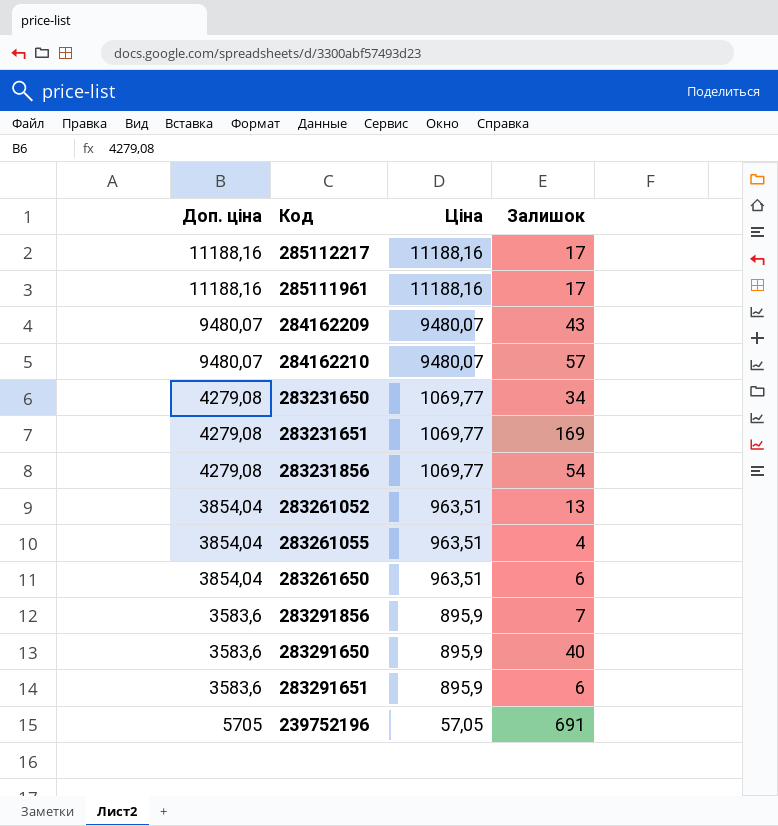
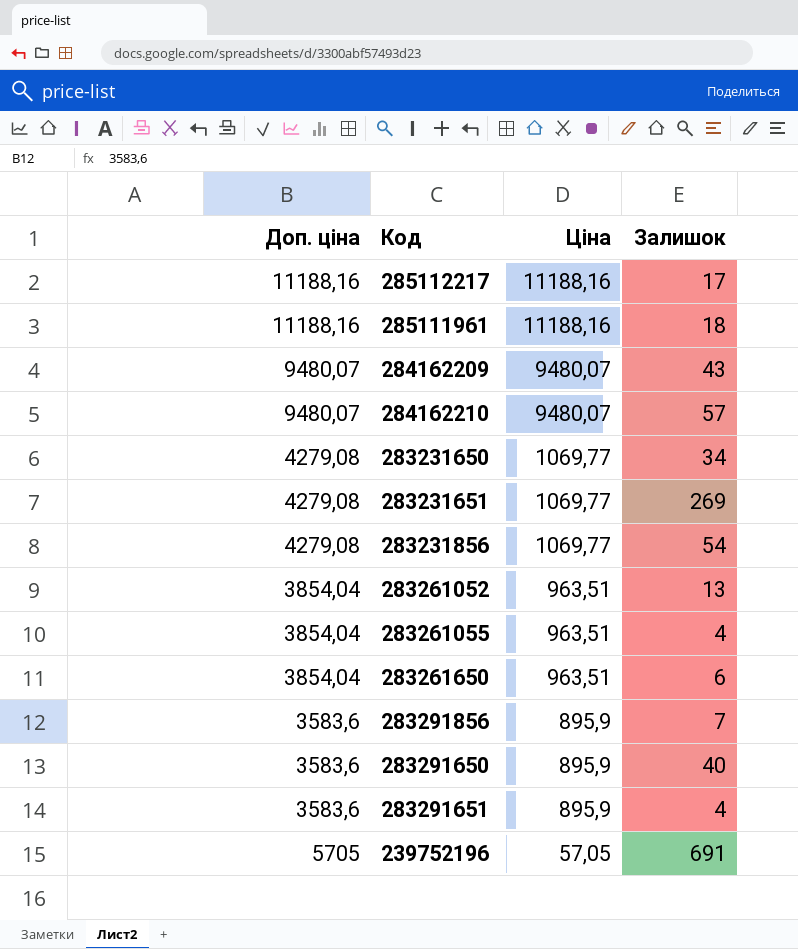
285111961 | Залишок: 17 -> 18
283231651 | Залишок: 169 -> 269
283291651 | Залишок: 6 -> 4

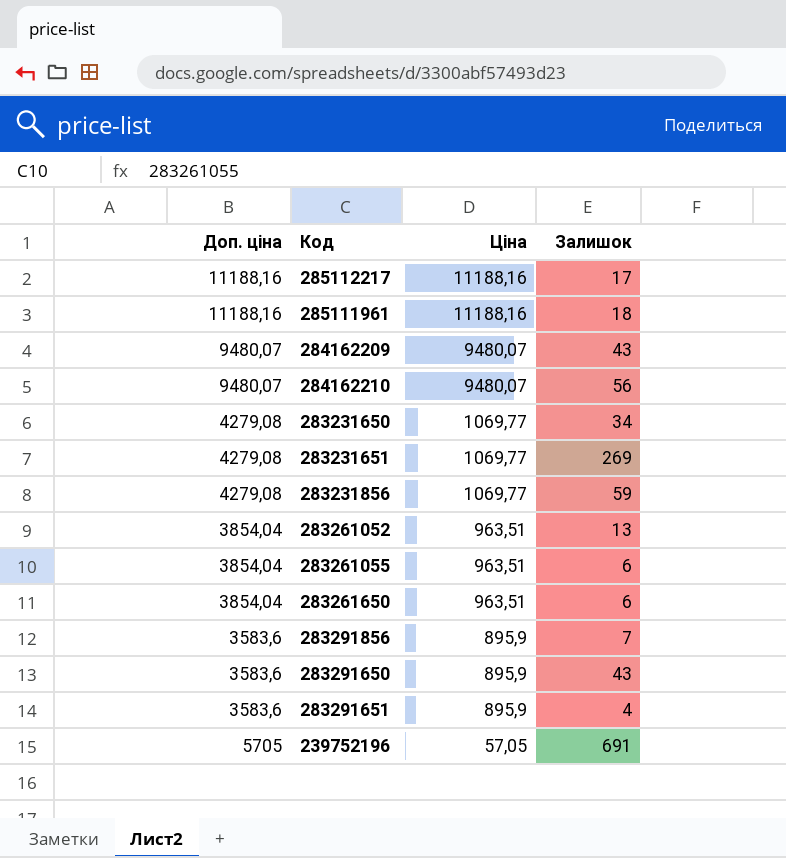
284162210 | Залишок: 57 -> 56
283231856 | Залишок: 54 -> 59
283261055 | Залишок: 4 -> 6
283291650 | Залишок: 40 -> 43

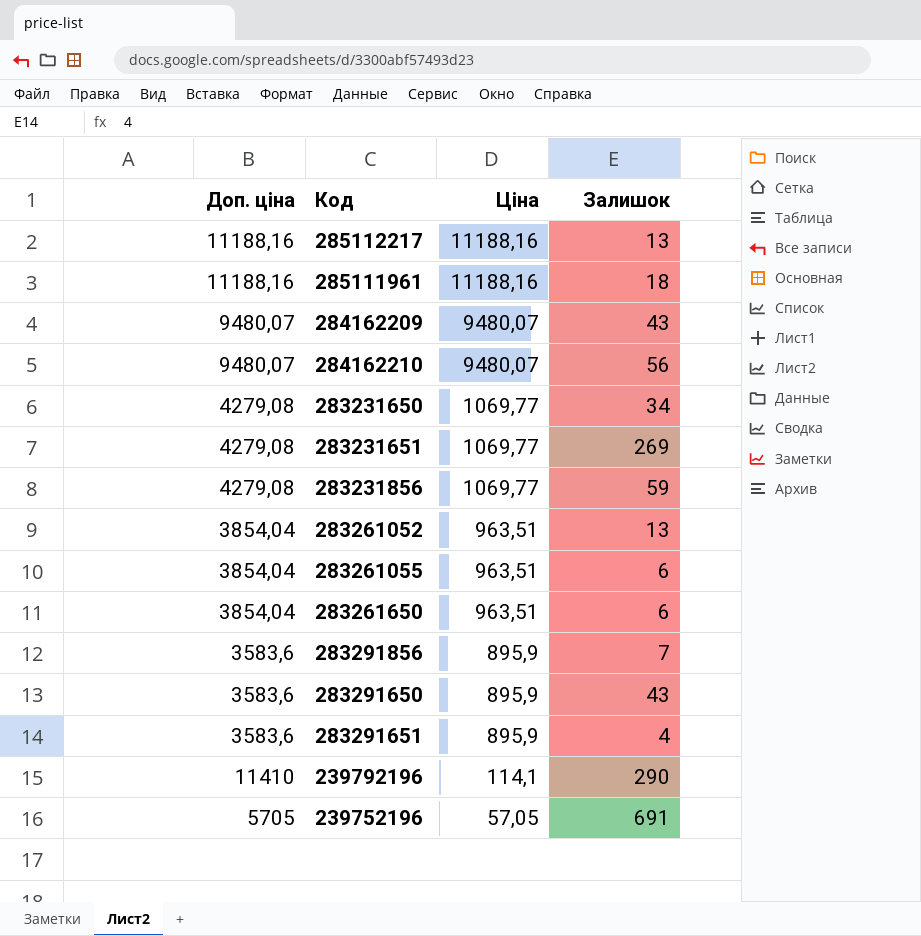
285112217 | Залишок: 17 -> 13
row 239792196: none -> 11410 | 114,1 | 290

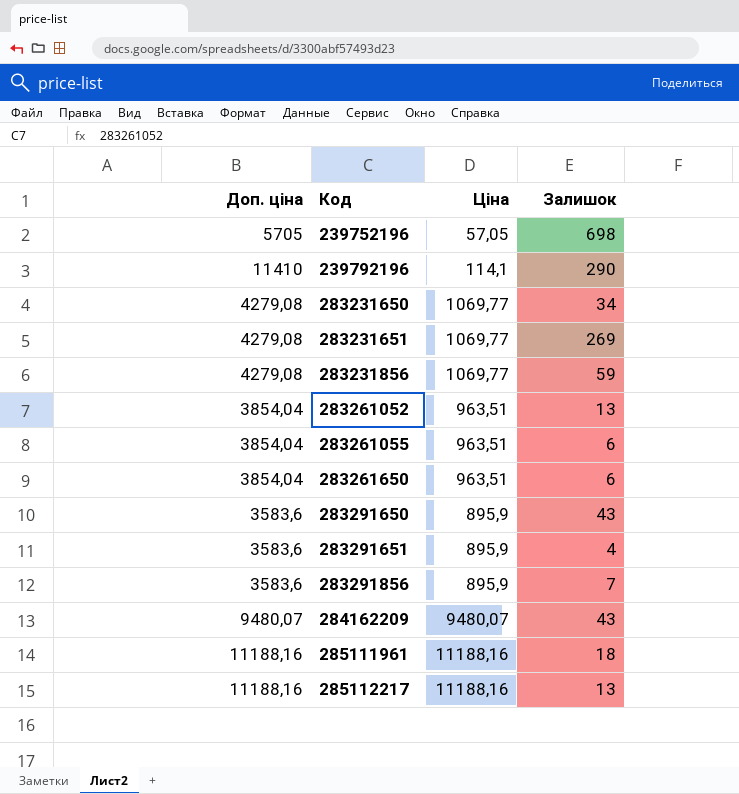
row order: Ціна descending -> Код ascending
row 284162210: 9480,07 | 9480,07 | 56 -> none
239752196 | Залишок: 691 -> 698

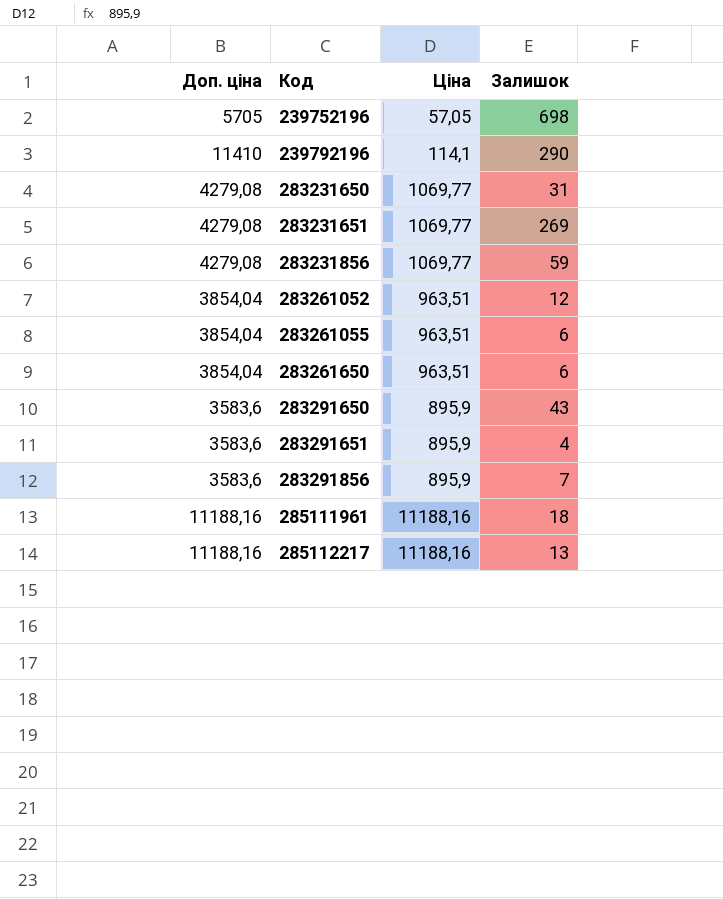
row 284162209: 9480,07 | 9480,07 | 43 -> none
283231650 | Залишок: 34 -> 31
283261052 | Залишок: 13 -> 12

